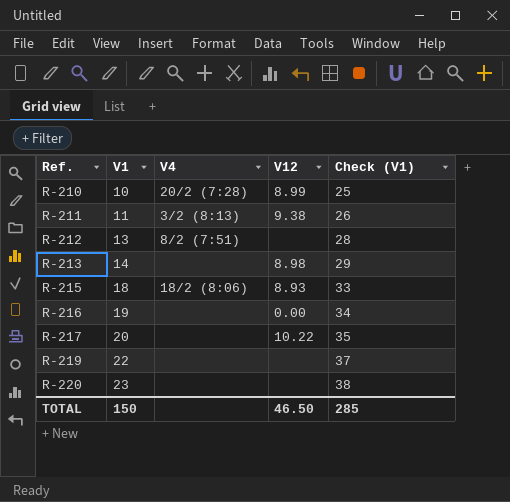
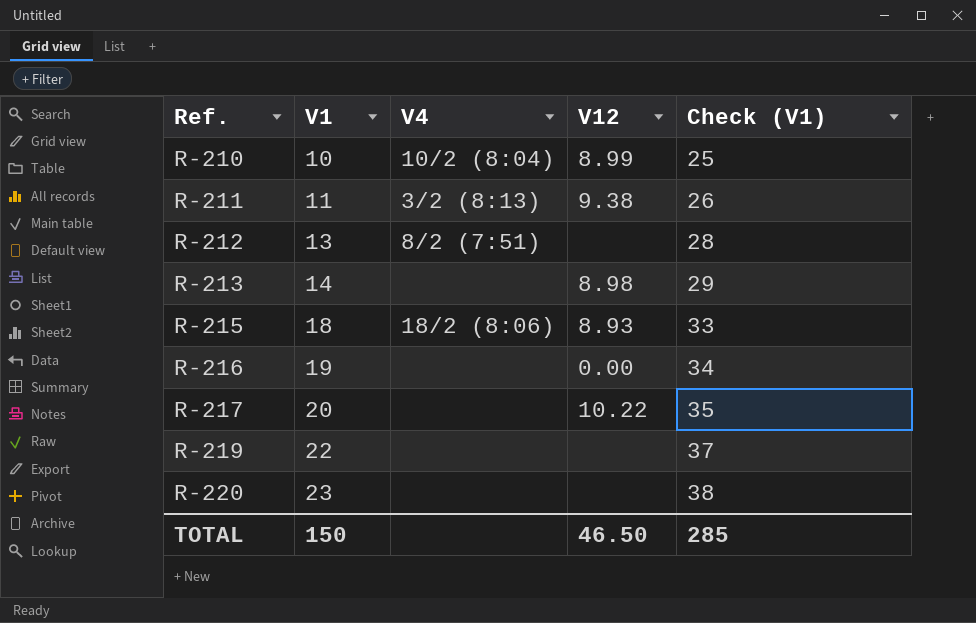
R-210 | V4: 20/2 (7:28) -> 10/2 (8:04)

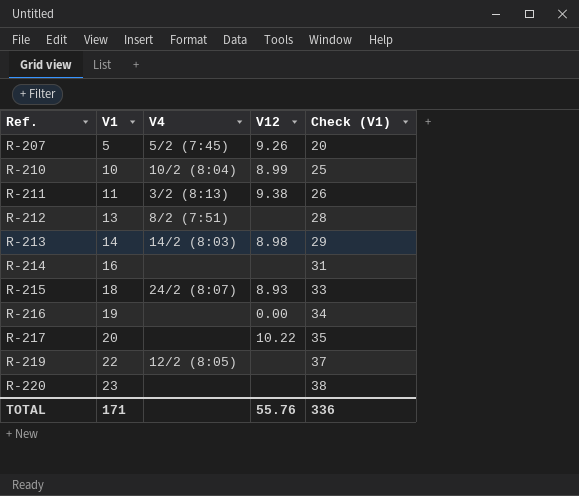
row R-207: none -> 5 | 5/2 (7:45) | 9.26 | 20
R-213 | V4: none -> 14/2 (8:03)
row R-214: none -> 16 | none | none | 31
R-215 | V4: 18/2 (8:06) -> 24/2 (8:07)
R-219 | V4: none -> 12/2 (8:05)
TOTAL | V1: 150 -> 171
TOTAL | V12: 46.50 -> 55.76
TOTAL | Check (V1): 285 -> 336

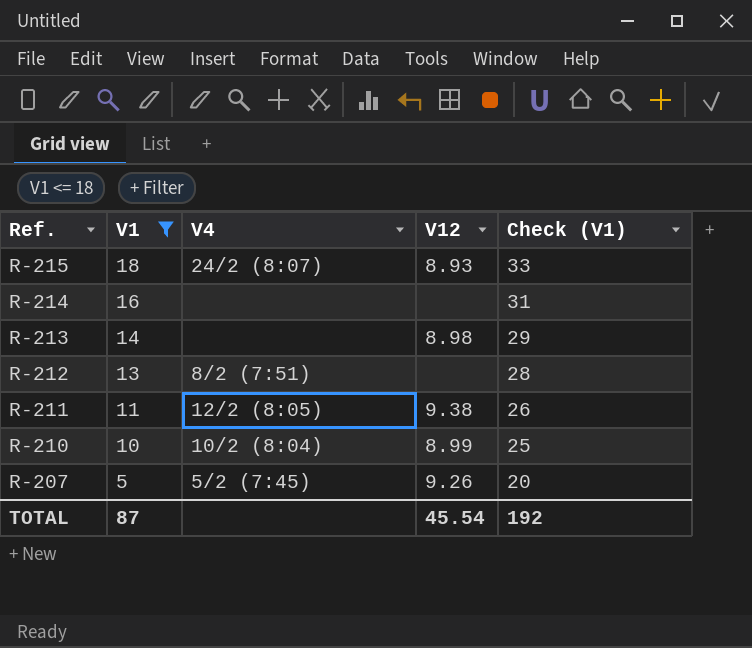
filter: none -> V1 <= 18
row order: Ref. ascending -> Ref. descending
R-213 | V4: 14/2 (8:03) -> none
R-211 | V4: 3/2 (8:13) -> 12/2 (8:05)
TOTAL | V1: 171 -> 87
TOTAL | V12: 55.76 -> 45.54
TOTAL | Check (V1): 336 -> 192

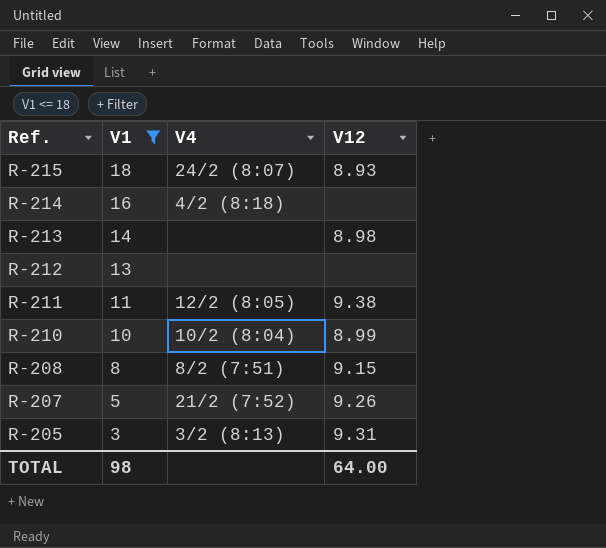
column Check (V1) | formula: [V1] + 15 -> none
R-214 | V4: none -> 4/2 (8:18)
R-212 | V4: 8/2 (7:51) -> none
row R-208: none -> 8 | 8/2 (7:51) | 9.15
R-207 | V4: 5/2 (7:45) -> 21/2 (7:52)
row R-205: none -> 3 | 3/2 (8:13) | 9.31
TOTAL | V1: 87 -> 98
TOTAL | V12: 45.54 -> 64.00

